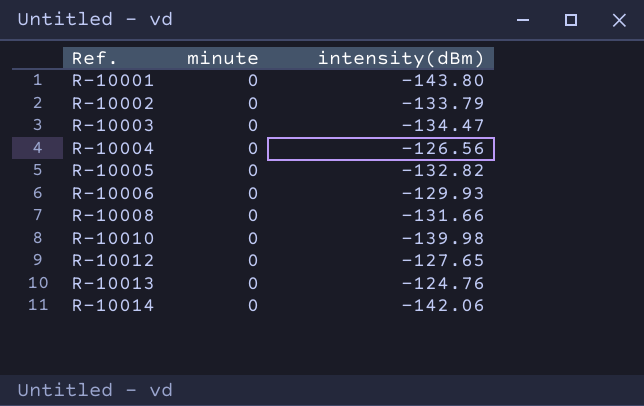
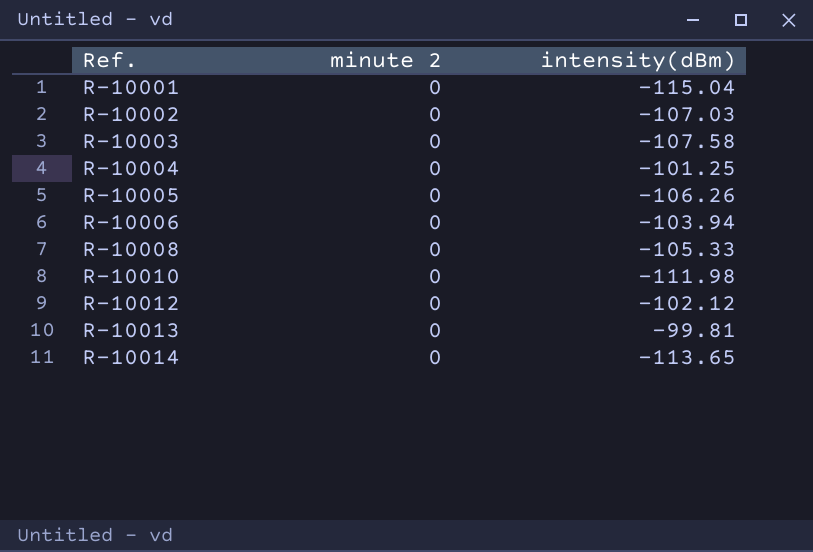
column name: minute -> minute 2
R-10001 | intensity(dBm): -143.80 -> -115.04
R-10002 | intensity(dBm): -133.79 -> -107.03
R-10003 | intensity(dBm): -134.47 -> -107.58
R-10004 | intensity(dBm): -126.56 -> -101.25
R-10005 | intensity(dBm): -132.82 -> -106.26
R-10006 | intensity(dBm): -129.93 -> -103.94
R-10008 | intensity(dBm): -131.66 -> -105.33
R-10010 | intensity(dBm): -139.98 -> -111.98
R-10012 | intensity(dBm): -127.65 -> -102.12
R-10013 | intensity(dBm): -124.76 -> -99.81
R-10014 | intensity(dBm): -142.06 -> -113.65

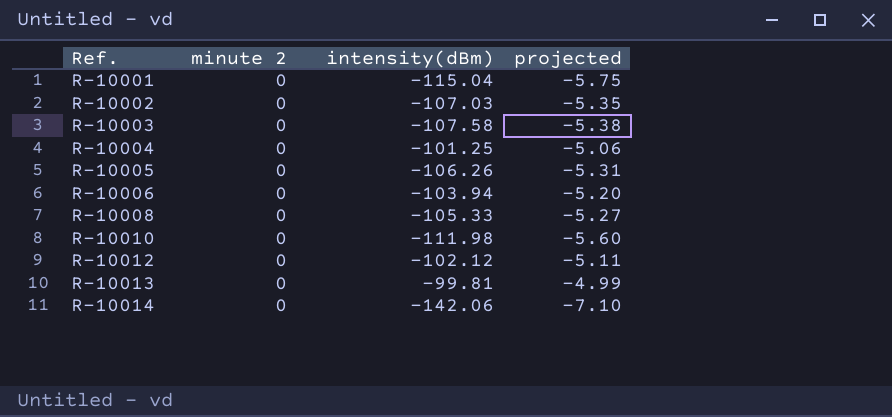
column projected | formula: none -> [intensity(dBm)] * 0.05
R-10014 | intensity(dBm): -113.65 -> -142.06

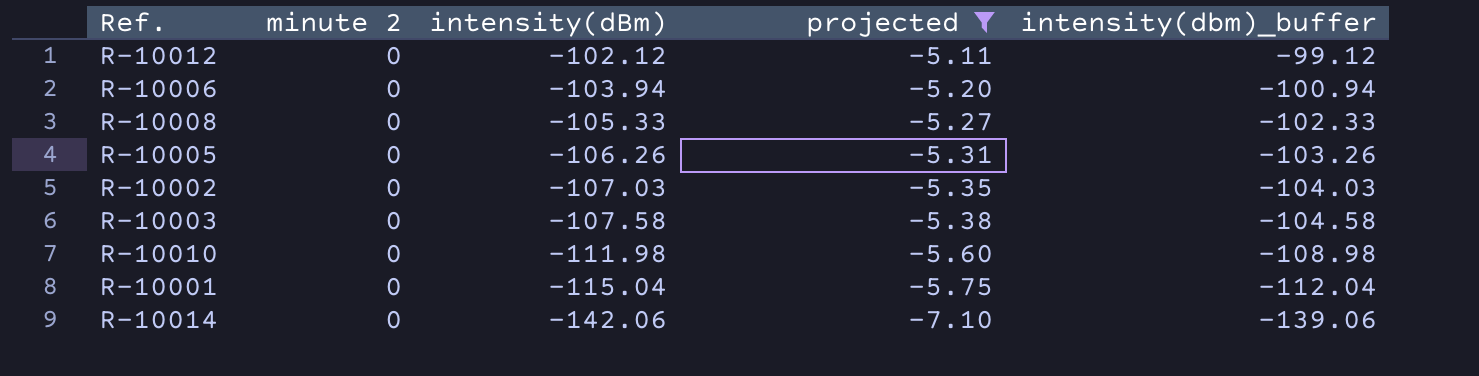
filter: none -> projected <= -5.11
row order: Ref. ascending -> intensity(dBm) descending
column intensity(dbm)_buffer | formula: none -> [intensity(dBm)] + 3

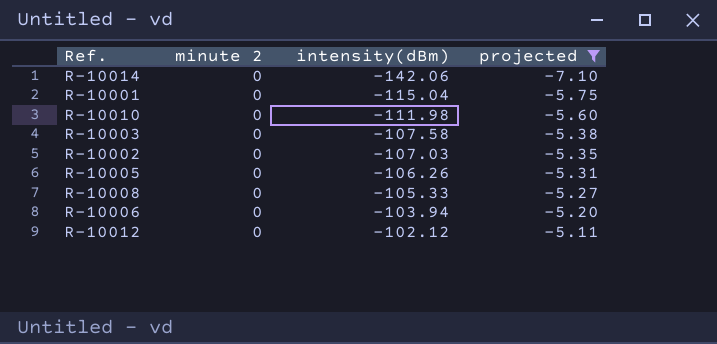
row order: intensity(dBm) descending -> intensity(dBm) ascending
column intensity(dbm)_buffer | formula: [intensity(dBm)] + 3 -> none

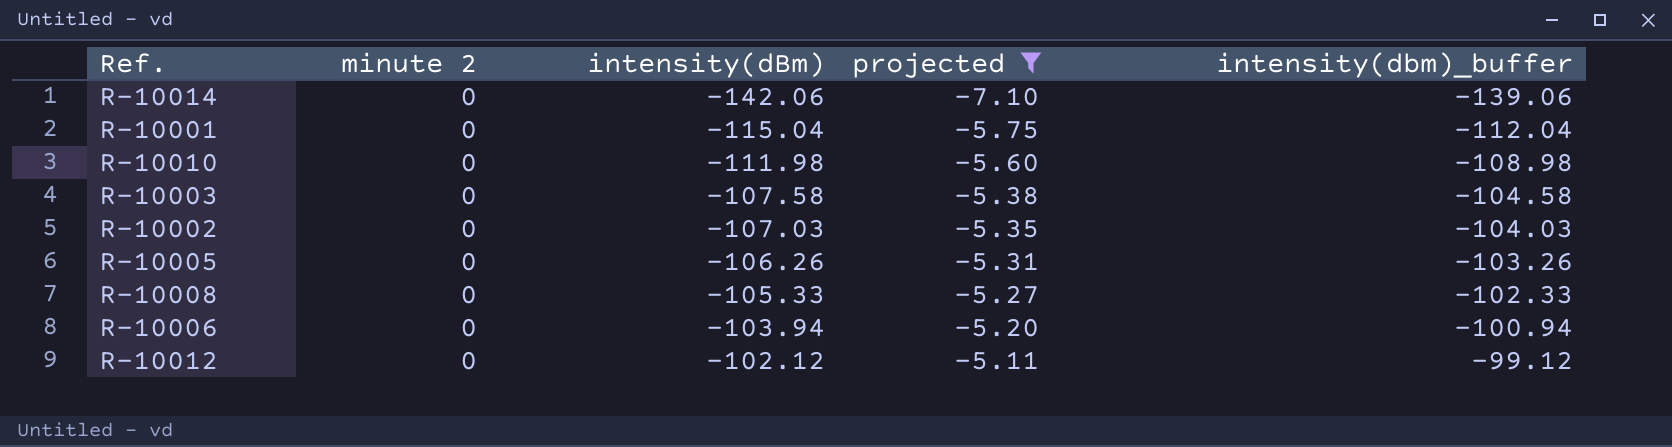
column intensity(dbm)_buffer | formula: none -> [intensity(dBm)] + 3

